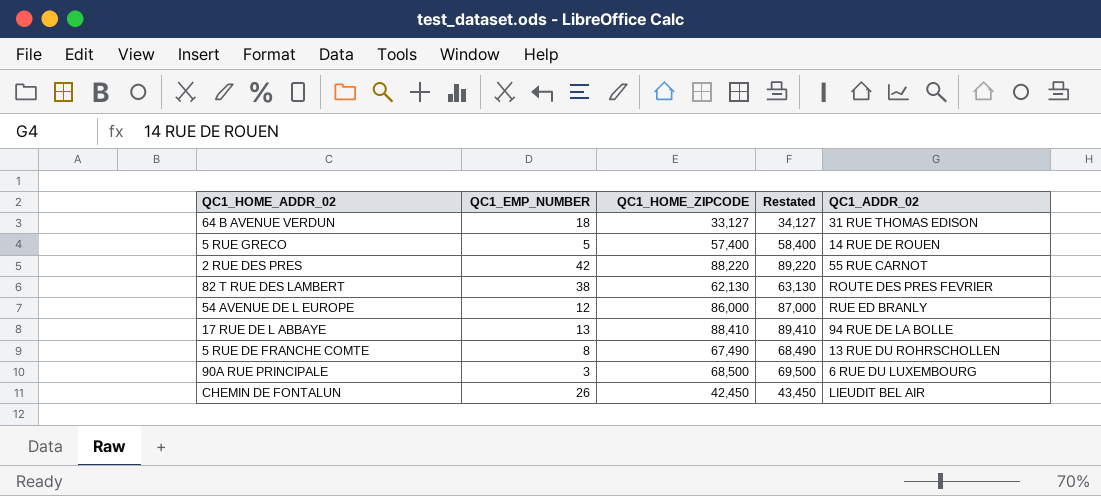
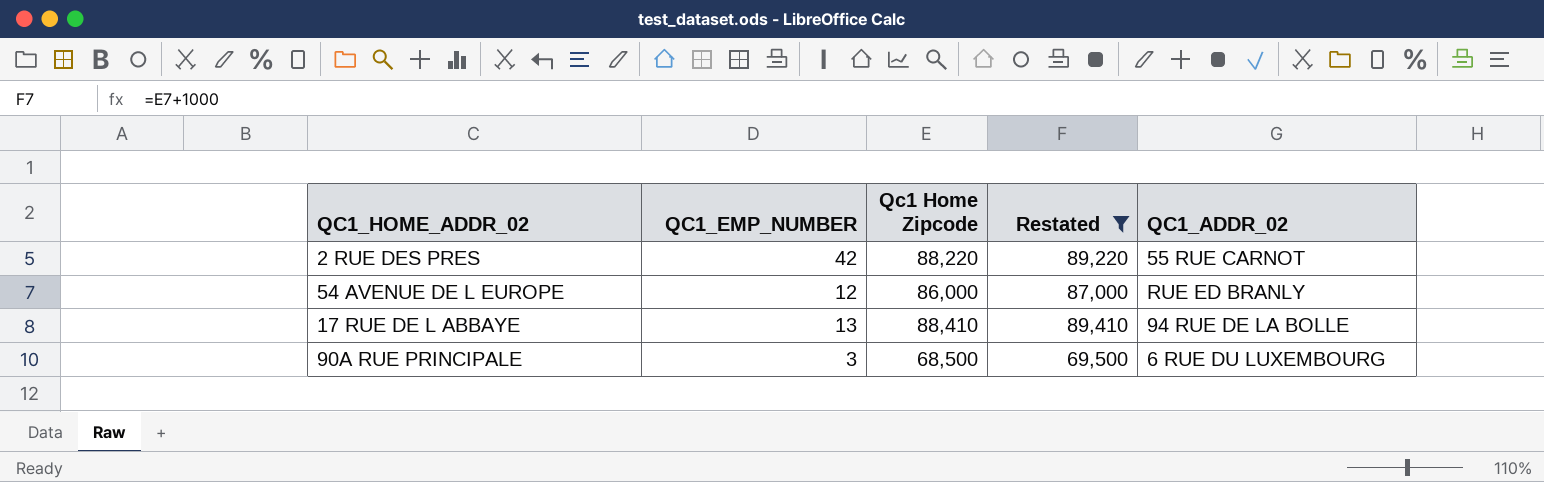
filter: none -> Restated >= 69,500
column name: QC1_HOME_ZIPCODE -> Qc1 Home Zipcode

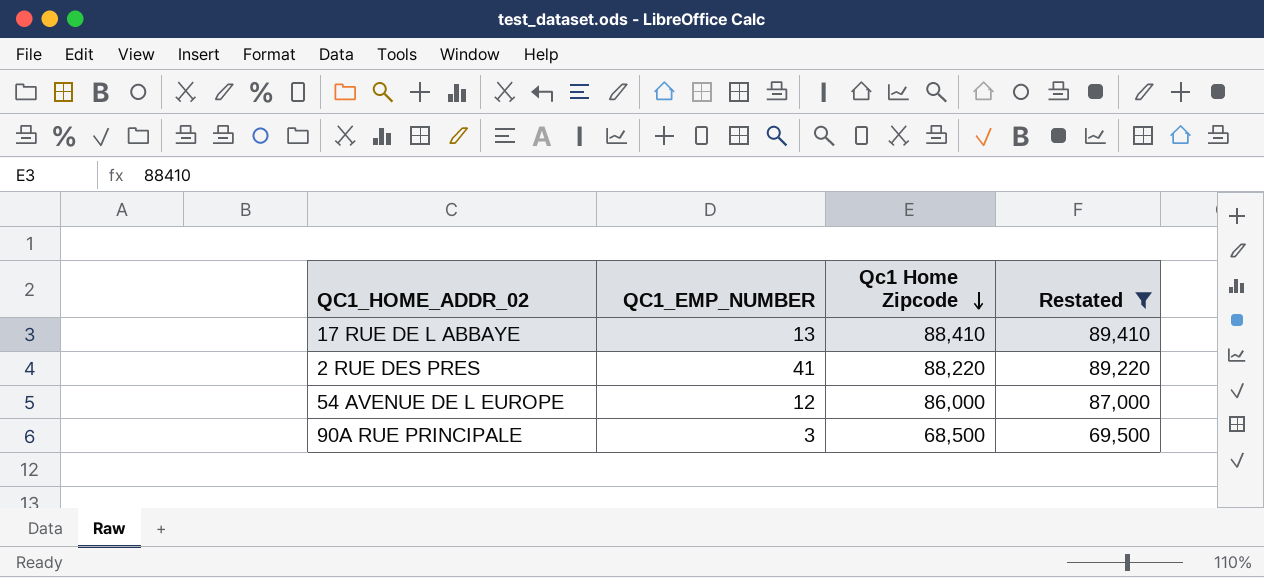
row order: none -> Qc1 Home Zipcode descending
column QC1_ADDR_02 | position: 5 -> none
2 RUE DES PRES | QC1_EMP_NUMBER: 42 -> 41

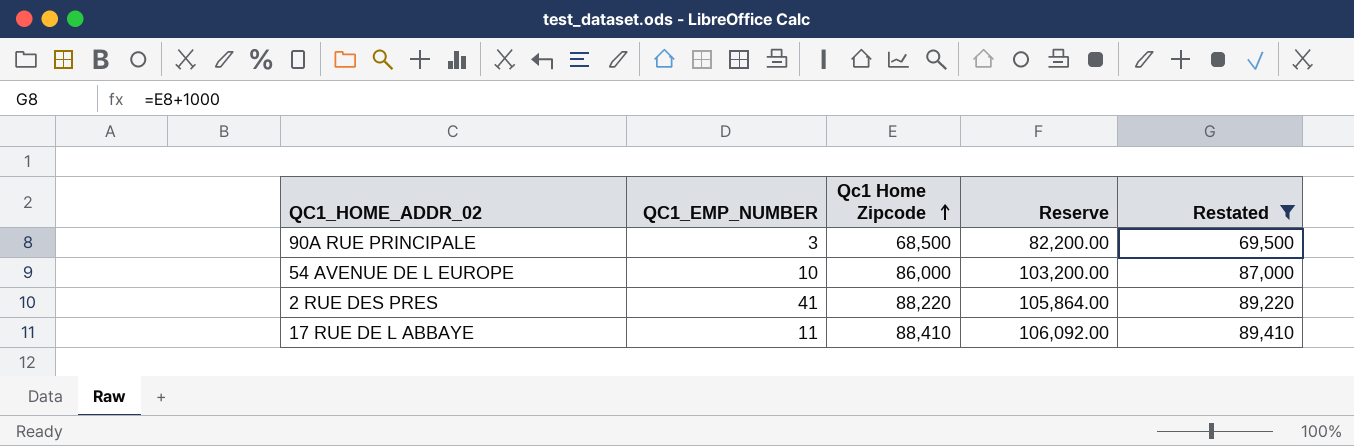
row order: Qc1 Home Zipcode descending -> Qc1 Home Zipcode ascending
column Reserve | formula: none -> [Qc1 Home Zipcode] * 1.2
54 AVENUE DE L EUROPE | QC1_EMP_NUMBER: 12 -> 10
17 RUE DE L ABBAYE | QC1_EMP_NUMBER: 13 -> 11

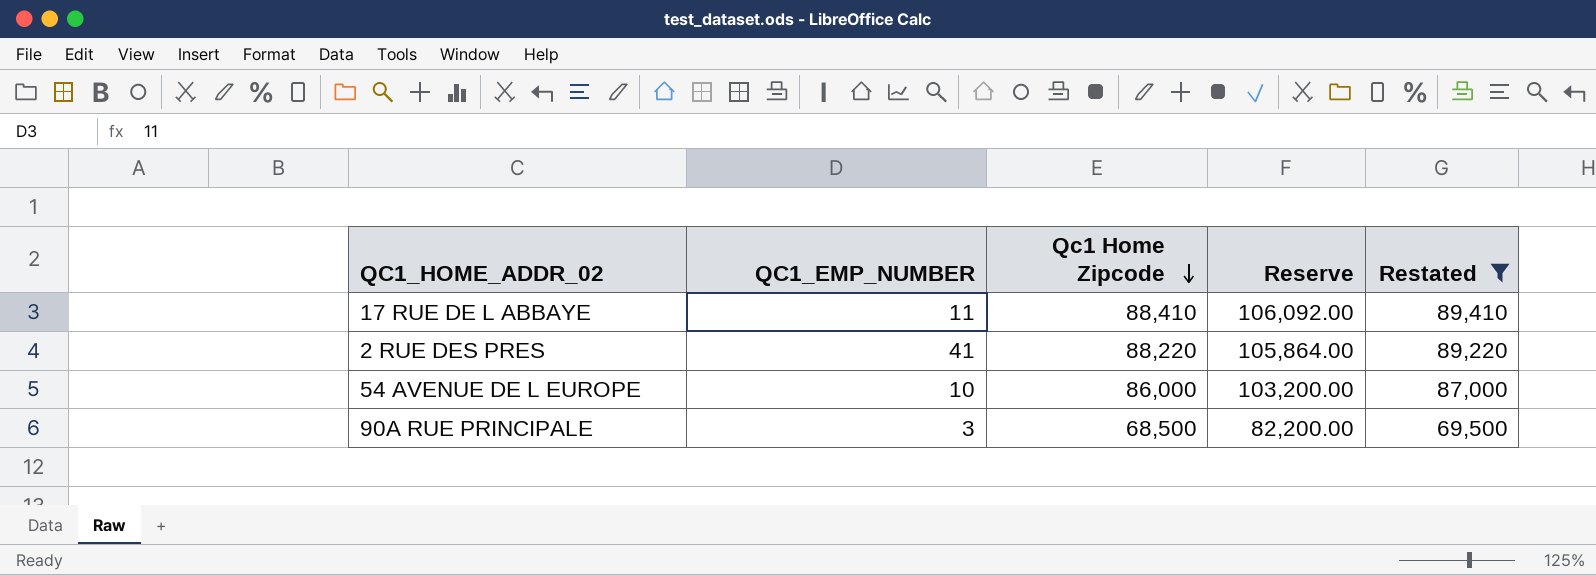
row order: Qc1 Home Zipcode ascending -> Qc1 Home Zipcode descending

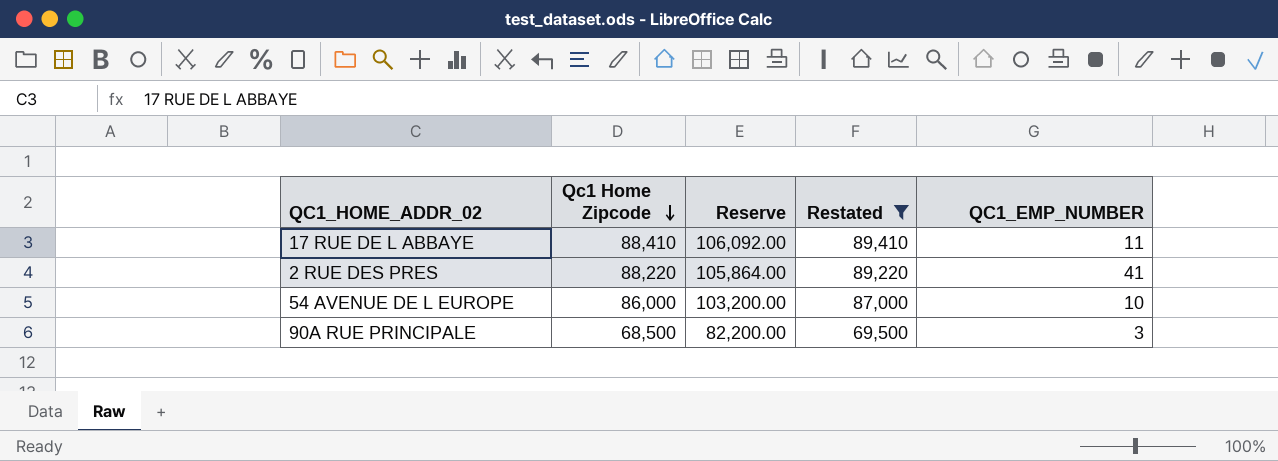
column QC1_EMP_NUMBER | position: 2 -> 5

